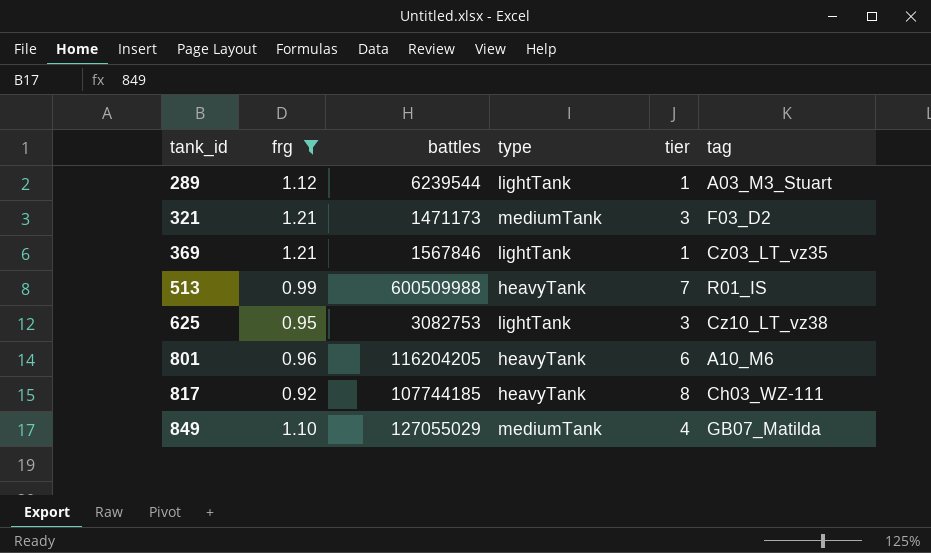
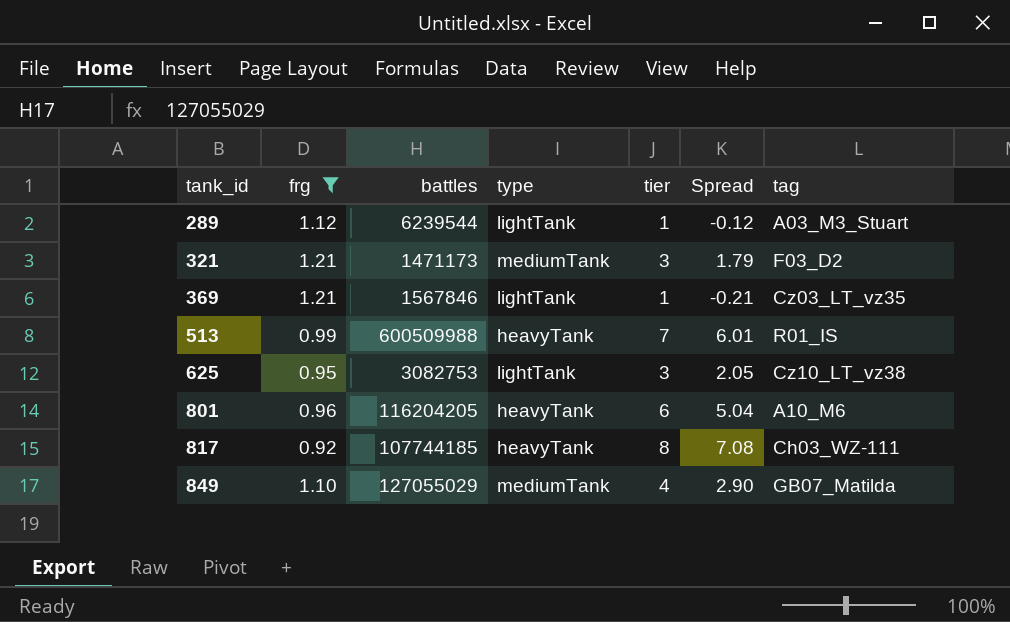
column Spread | formula: none -> [tier] - [frg]

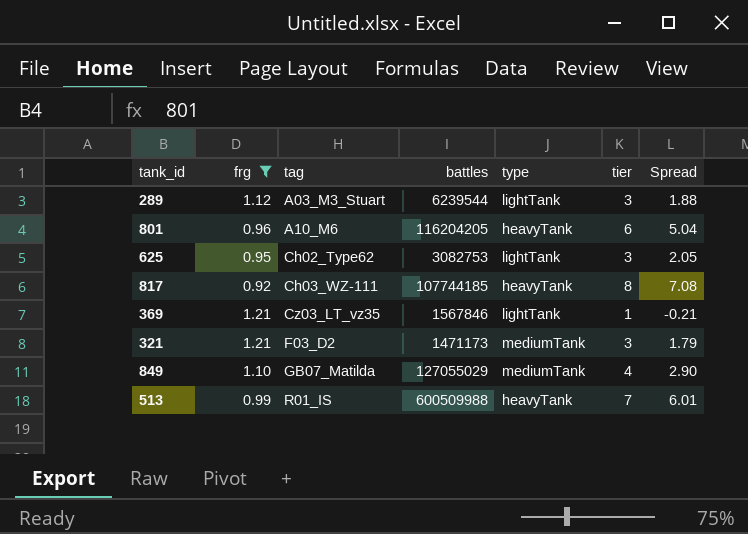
row order: tank_id ascending -> tag ascending
column tag | position: 7 -> 3
289 | tier: 1 -> 3
289 | Spread: -0.12 -> 1.88
625 | tag: Cz10_LT_vz38 -> Ch02_Type62

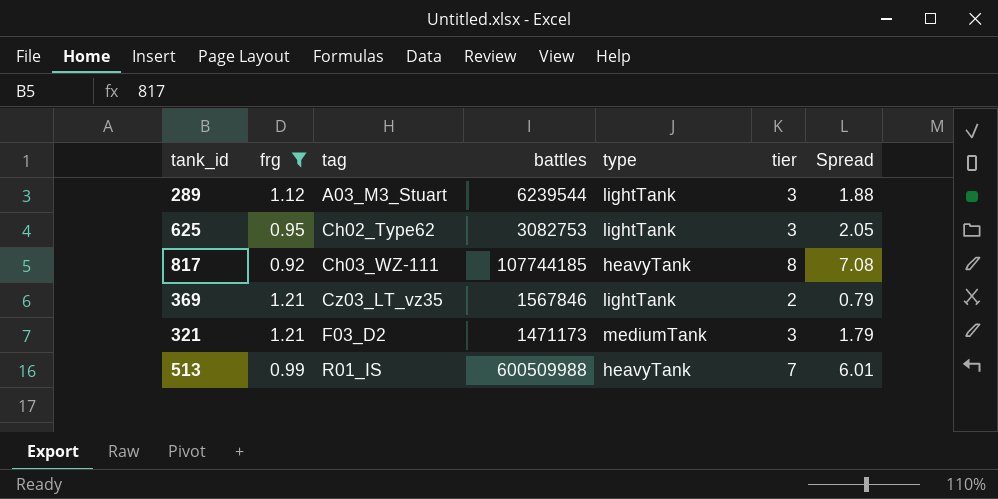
row 801: 0.96 | A10_M6 | 116204205 | heavyTank | 6 | 5.04 -> none
row 849: 1.10 | GB07_Matilda | 127055029 | mediumTank | 4 | 2.90 -> none
369 | tier: 1 -> 2
369 | Spread: -0.21 -> 0.79

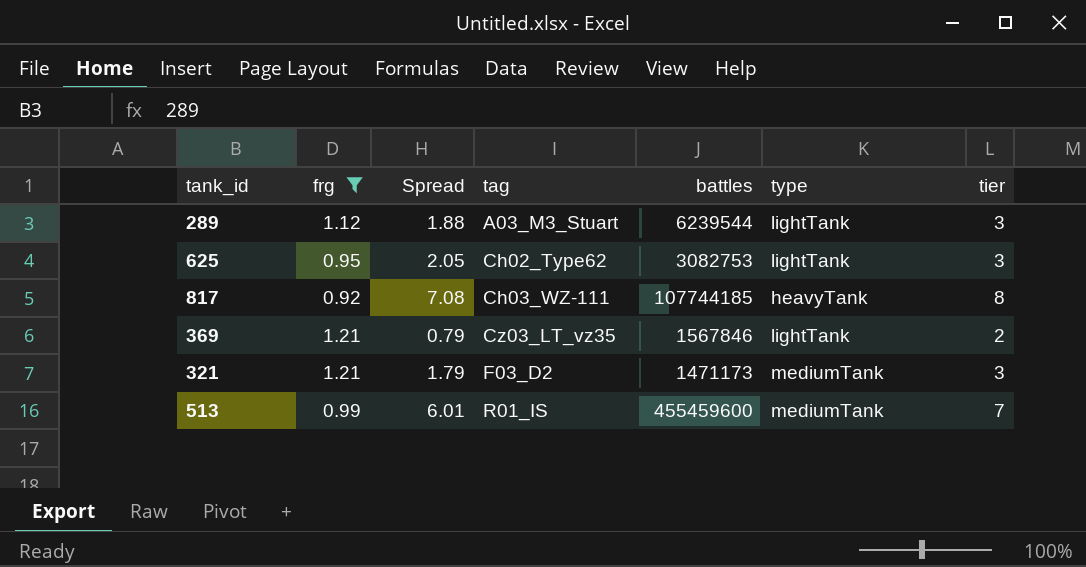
column Spread | position: 7 -> 3
513 | battles: 600509988 -> 455459600
513 | type: heavyTank -> mediumTank

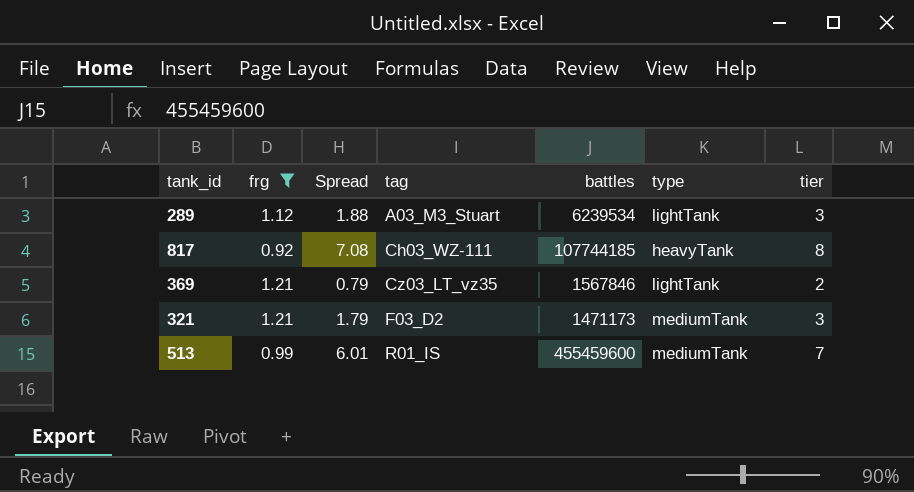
row 625: 0.95 | 2.05 | Ch02_Type62 | 3082753 | lightTank | 3 -> none
289 | battles: 6239544 -> 6239534

